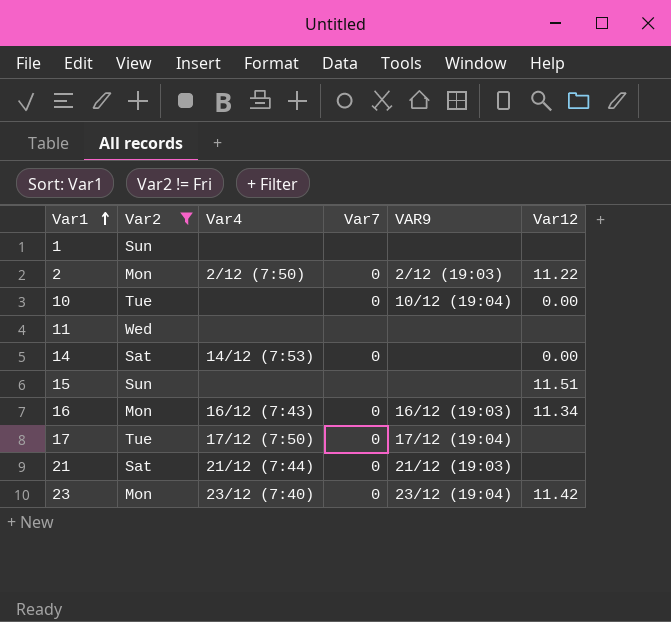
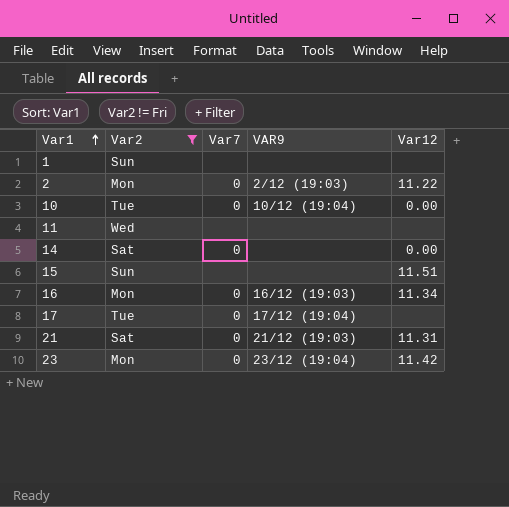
column Var4 | position: 3 -> none
21 | Var12: none -> 11.31

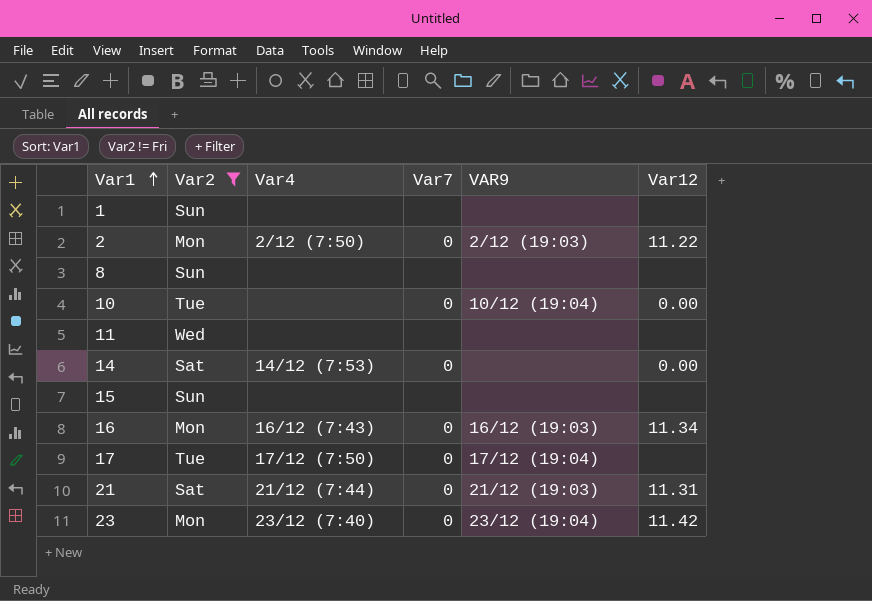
column Var4 | position: none -> 3
row 8: none -> Sun | none | none | none | none
15 | Var12: 11.51 -> none

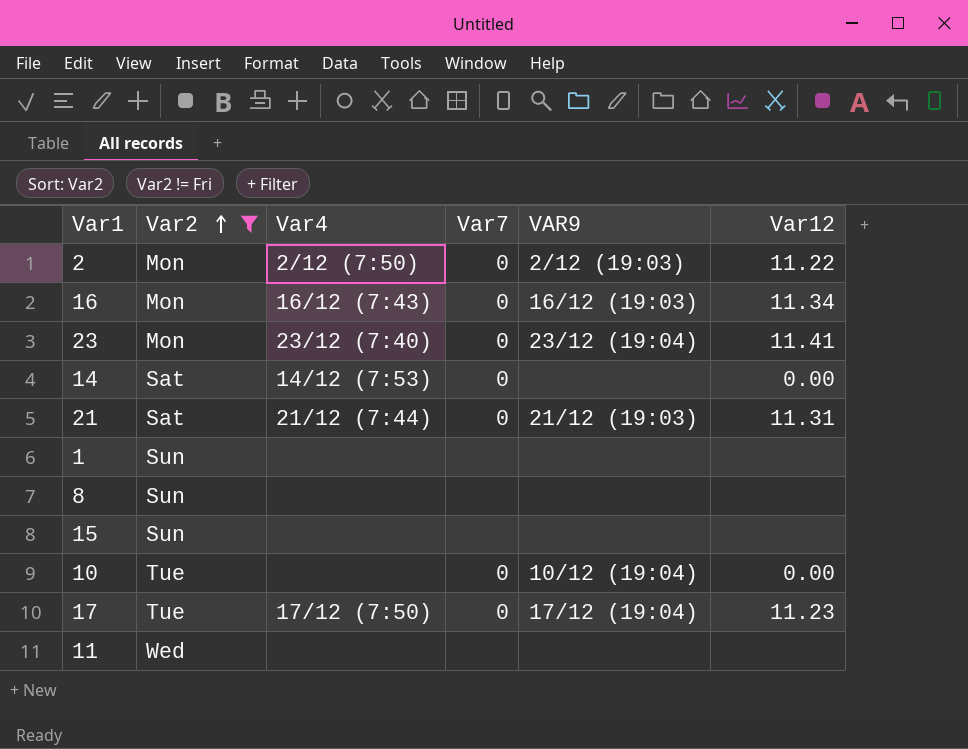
row order: Var1 ascending -> Var2 ascending
23 | Var12: 11.42 -> 11.41
17 | Var12: none -> 11.23

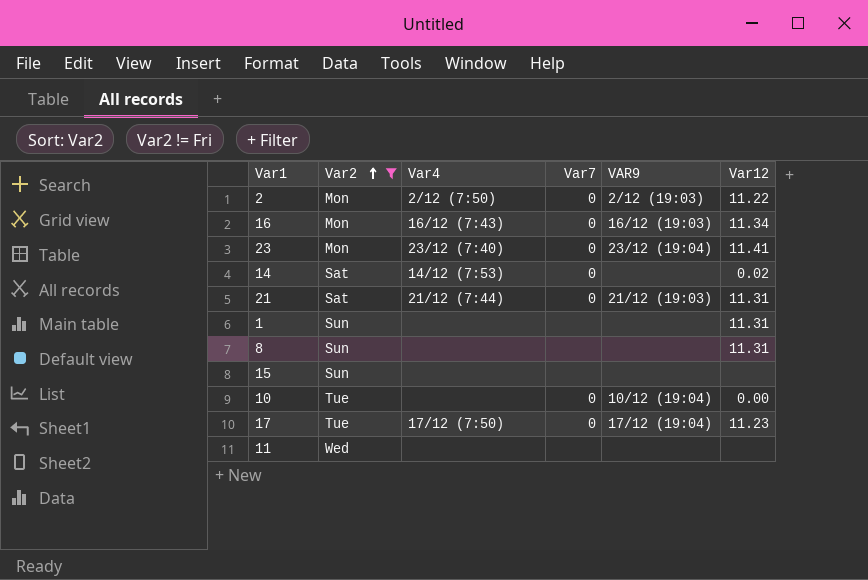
14 | Var12: 0.00 -> 0.02
1 | Var12: none -> 11.31
8 | Var12: none -> 11.31

